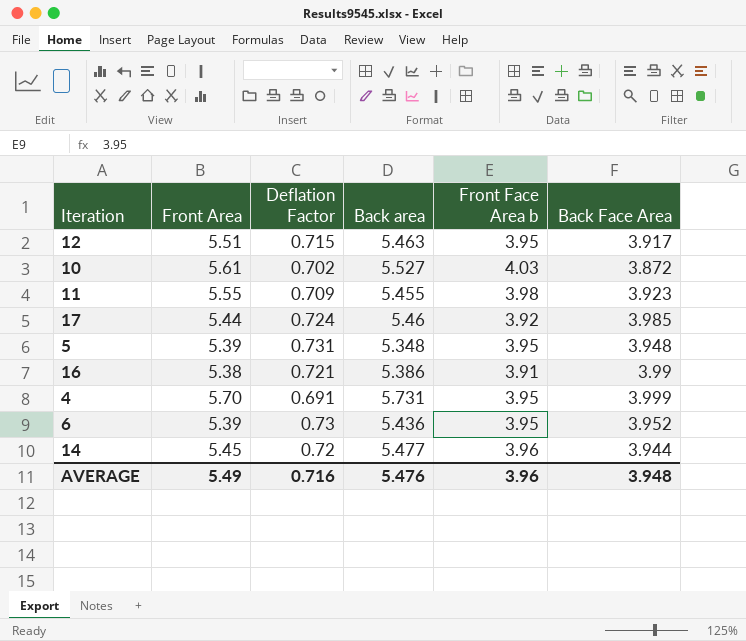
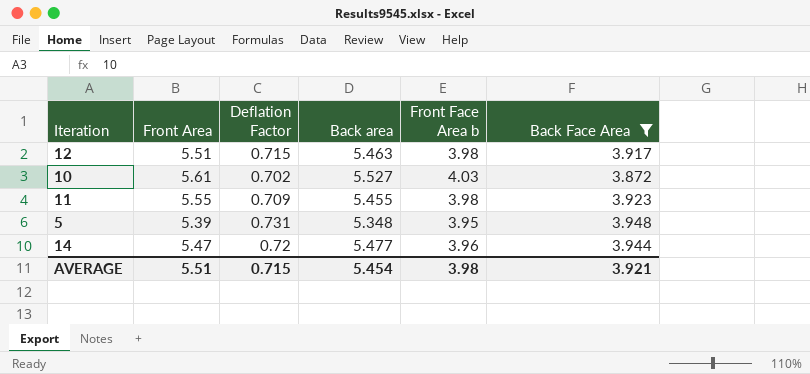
filter: none -> Back Face Area <= 3.948
12 | Front Face Area b: 3.95 -> 3.98
14 | Front Area: 5.45 -> 5.47
AVERAGE | Front Area: 5.49 -> 5.51
AVERAGE | Deflation Factor: 0.716 -> 0.715
AVERAGE | Back area: 5.476 -> 5.454
AVERAGE | Front Face Area b: 3.96 -> 3.98
AVERAGE | Back Face Area: 3.948 -> 3.921

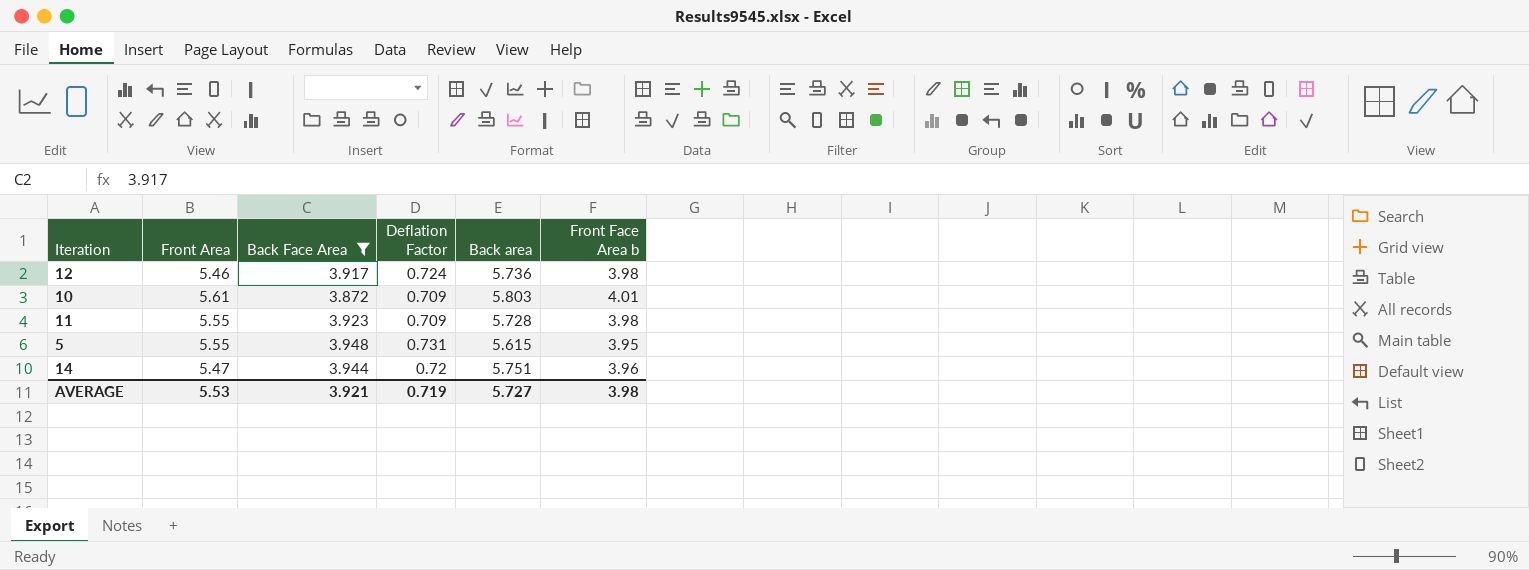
column Back Face Area | position: 6 -> 3
12 | Front Area: 5.51 -> 5.46
12 | Deflation Factor: 0.715 -> 0.724
12 | Back area: 5.463 -> 5.736
10 | Deflation Factor: 0.702 -> 0.709
10 | Back area: 5.527 -> 5.803
10 | Front Face Area b: 4.03 -> 4.01
11 | Back area: 5.455 -> 5.728
5 | Front Area: 5.39 -> 5.55
5 | Back area: 5.348 -> 5.615
14 | Back area: 5.477 -> 5.751
AVERAGE | Front Area: 5.51 -> 5.53
AVERAGE | Deflation Factor: 0.715 -> 0.719
AVERAGE | Back area: 5.454 -> 5.727

